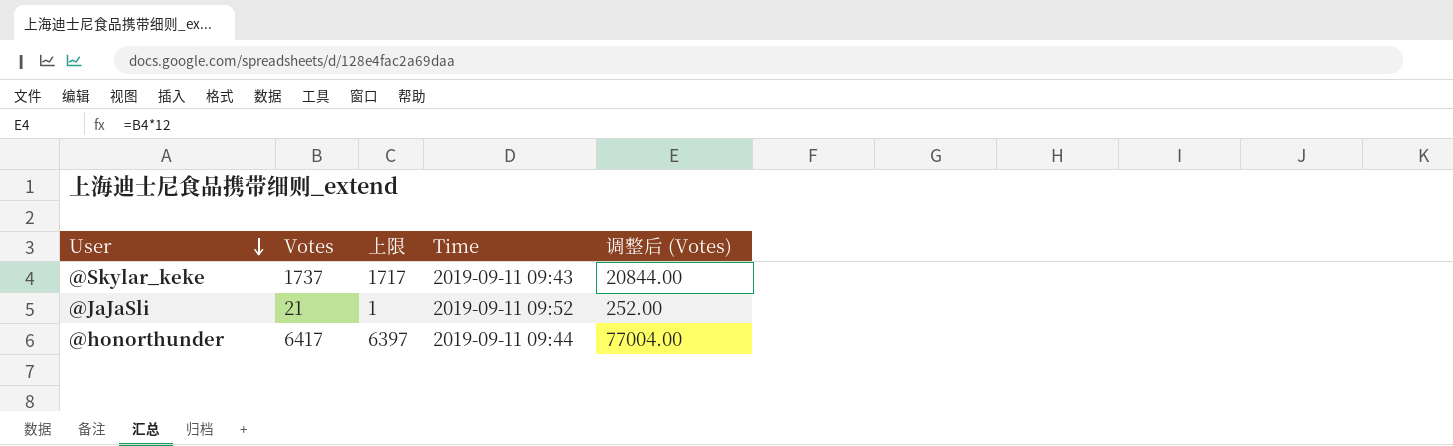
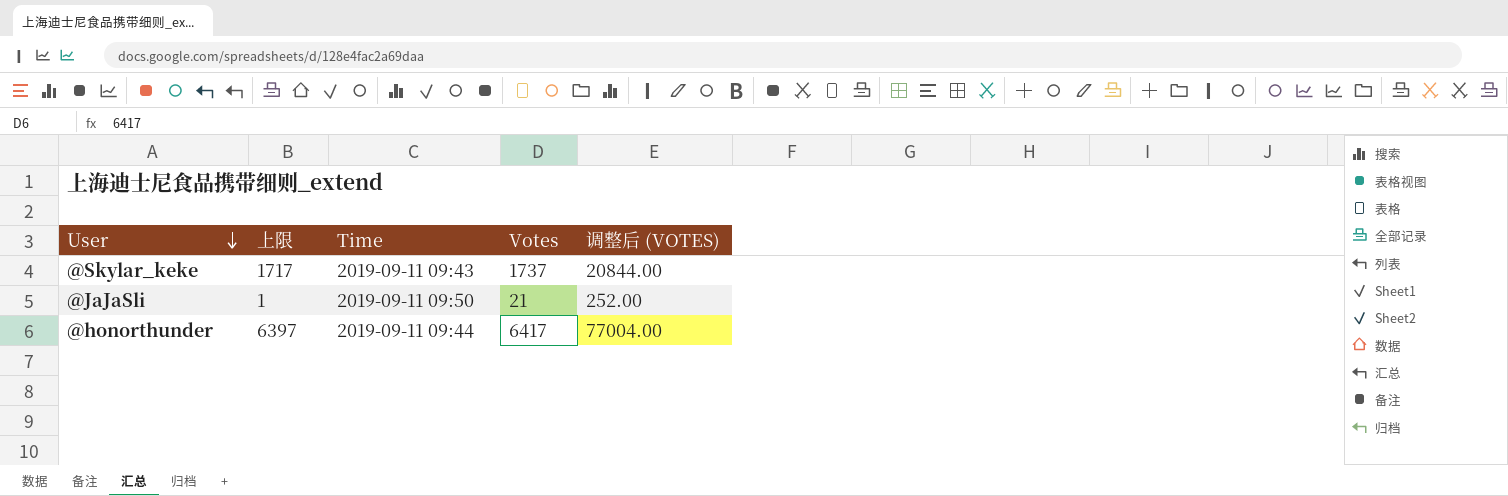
column Votes | position: 2 -> 4
column name: 调整后 (Votes) -> 调整后 (VOTES)
@JaJaSli | Time: 2019-09-11 09:52 -> 2019-09-11 09:50

